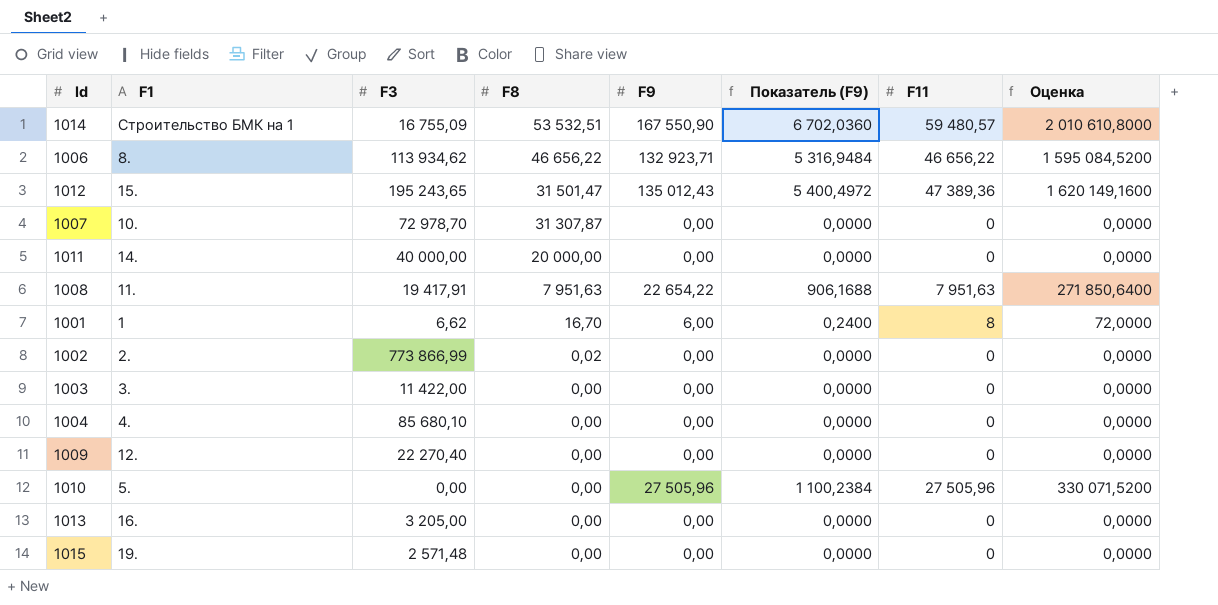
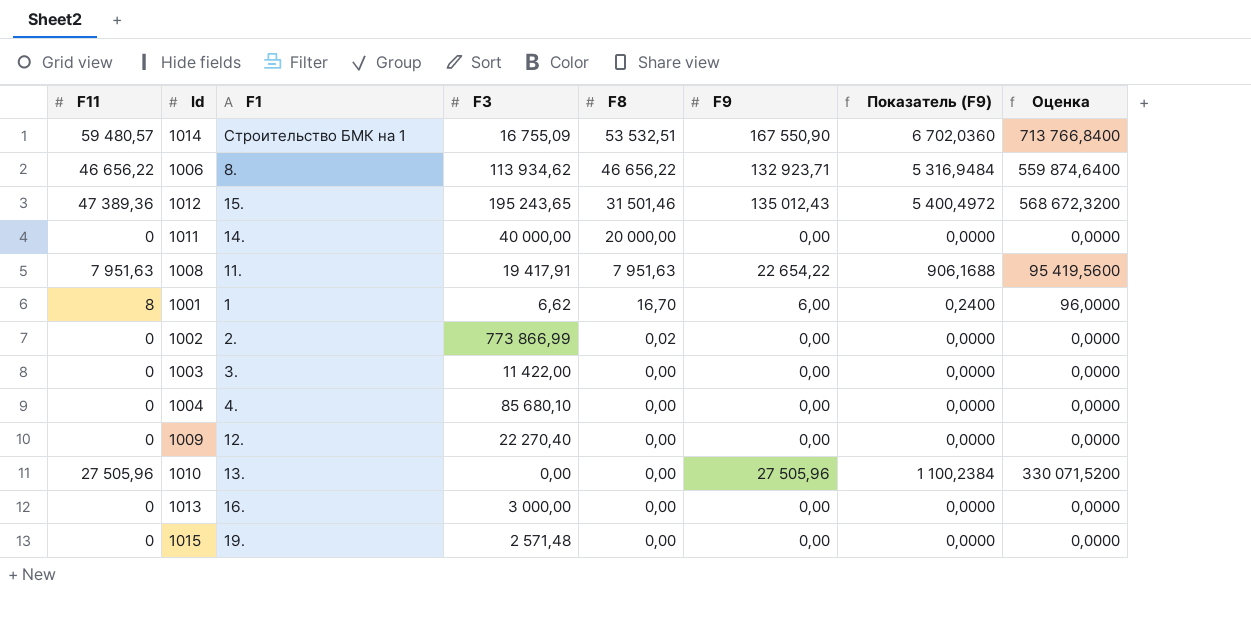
column F11 | position: 7 -> 1
column Оценка | formula: [F9] * 12 -> [F11] * 12
row 1007: 10. | 72 978,70 | 31 307,87 | 0,00 | 0,0000 | 0 | 0,0000 -> none
1012 | F8: 31 501,47 -> 31 501,46
1010 | F1: 5. -> 13.
1013 | F3: 3 205,00 -> 3 000,00

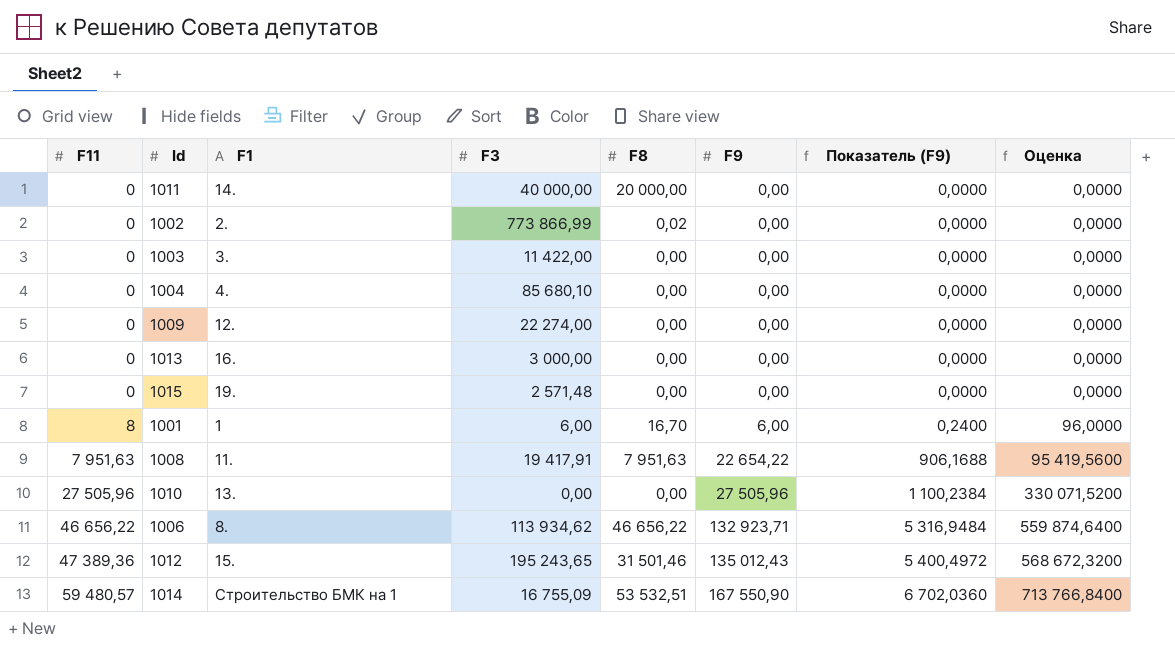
row order: F8 descending -> F11 ascending
1009 | F3: 22 270,40 -> 22 274,00
1001 | F3: 6,62 -> 6,00

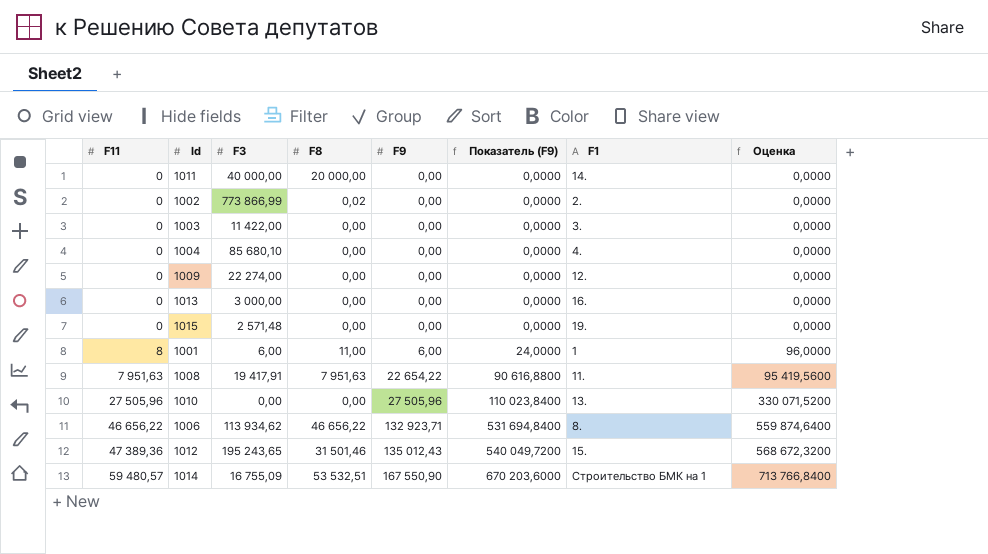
column Показатель (F9) | formula: [F9] * 0,04 -> [F9] * 4
column F1 | position: 3 -> 7
1001 | F8: 16,70 -> 11,00

